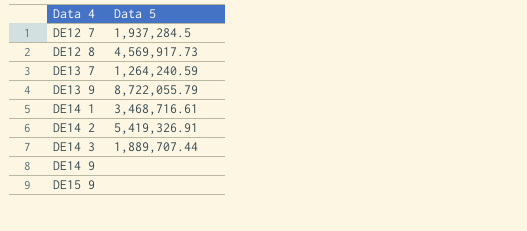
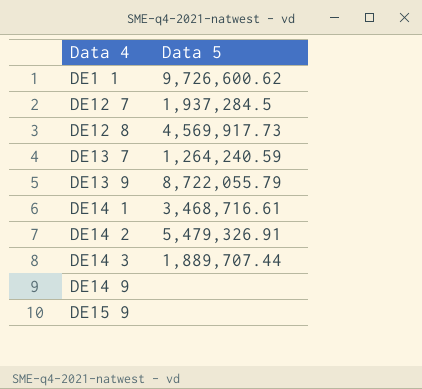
row DE1 1: none -> 9,726,600.62
DE14 2 | Data 5: 5,419,326.91 -> 5,479,326.91

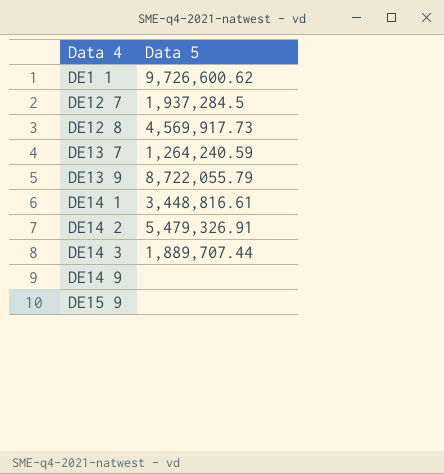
DE14 1 | Data 5: 3,468,716.61 -> 3,448,816.61

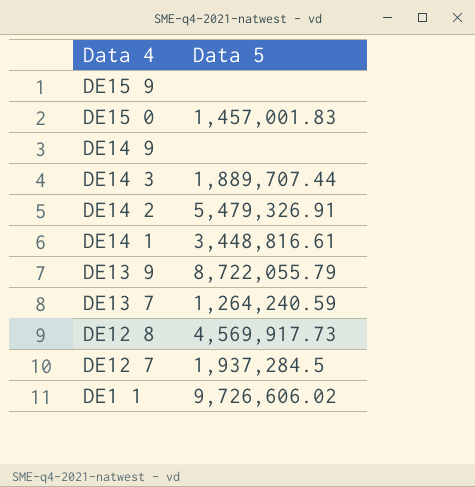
row order: Data 4 ascending -> Data 4 descending
row DE15 0: none -> 1,457,001.83
DE1 1 | Data 5: 9,726,600.62 -> 9,726,606.02

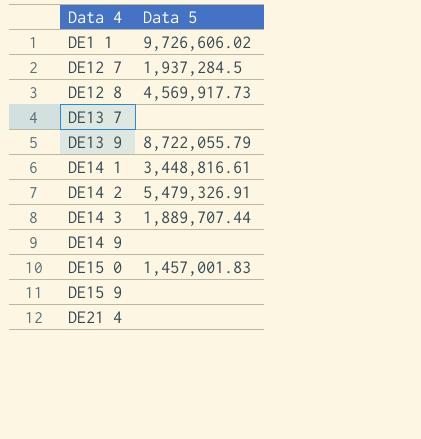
row order: Data 4 descending -> Data 4 ascending
DE13 7 | Data 5: 1,264,240.59 -> none
row DE21 4: none -> none

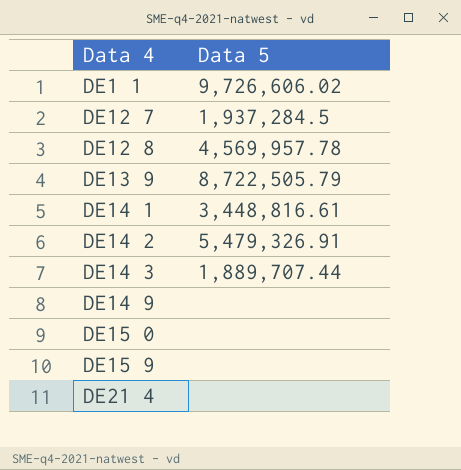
row DE13 7: none -> none
DE12 8 | Data 5: 4,569,917.73 -> 4,569,957.78
DE13 9 | Data 5: 8,722,055.79 -> 8,722,505.79
DE15 0 | Data 5: 1,457,001.83 -> none

